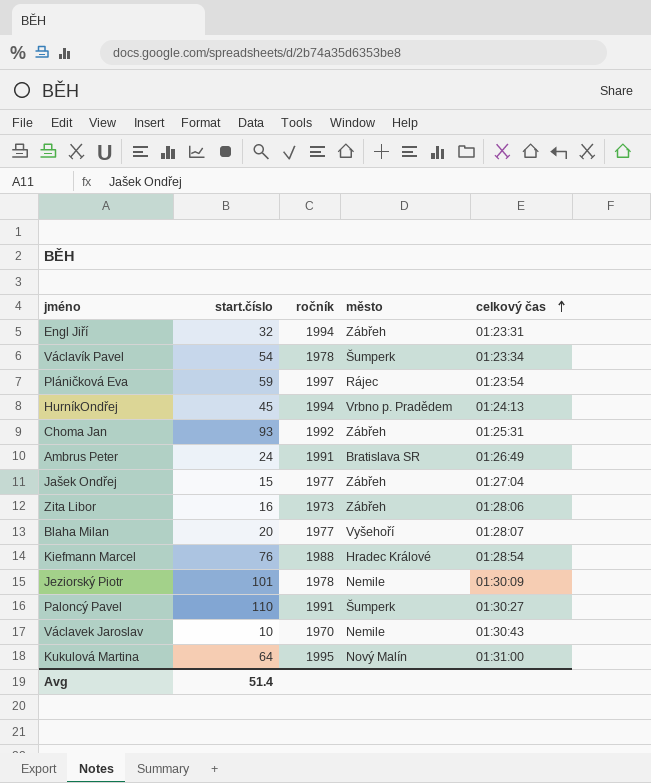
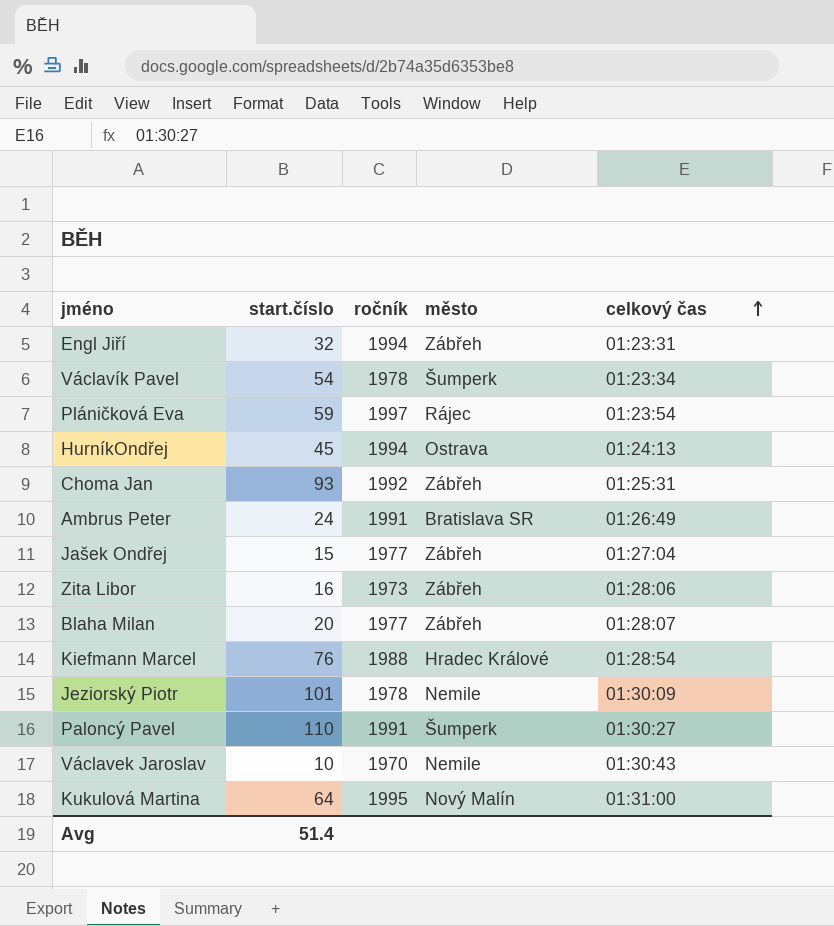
HurníkOndřej | město: Vrbno p. Pradědem -> Ostrava
Blaha Milan | město: Vyšehoří -> Zábřeh

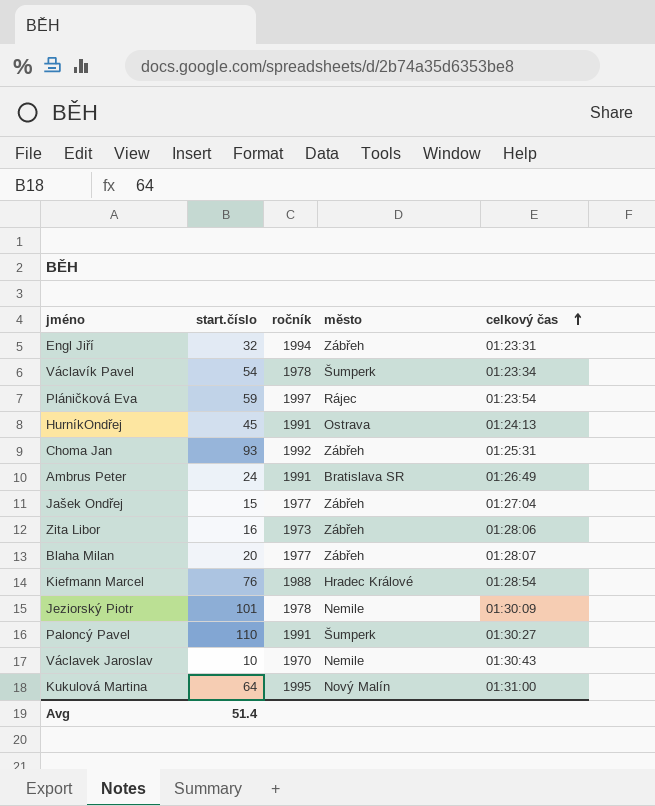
HurníkOndřej | ročník: 1994 -> 1991

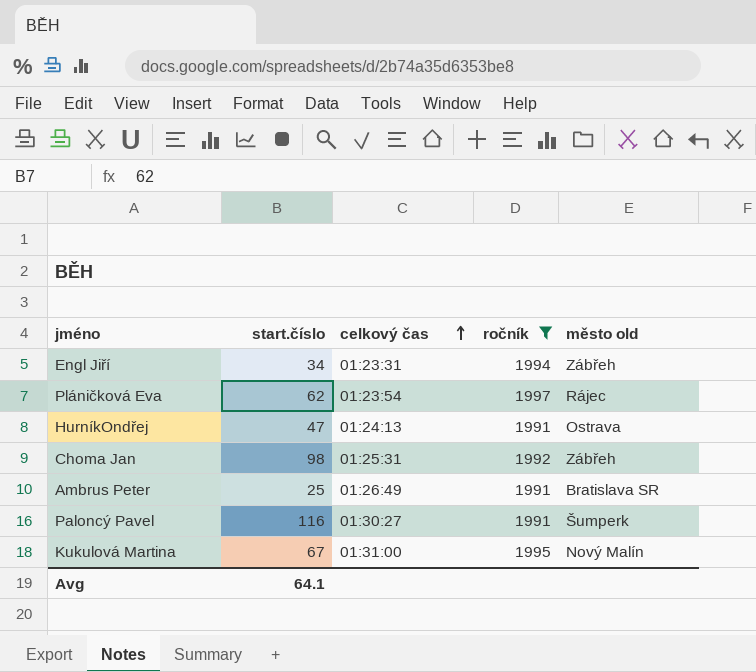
filter: none -> ročník >= 1991
column celkový čas | position: 5 -> 3
column name: město -> město old
Engl Jiří | start.číslo: 32 -> 34
Pláničková Eva | start.číslo: 59 -> 62
HurníkOndřej | start.číslo: 45 -> 47
Choma Jan | start.číslo: 93 -> 98
Ambrus Peter | start.číslo: 24 -> 25
Paloncý Pavel | start.číslo: 110 -> 116
Kukulová Martina | start.číslo: 64 -> 67
Avg | start.číslo: 51.4 -> 64.1

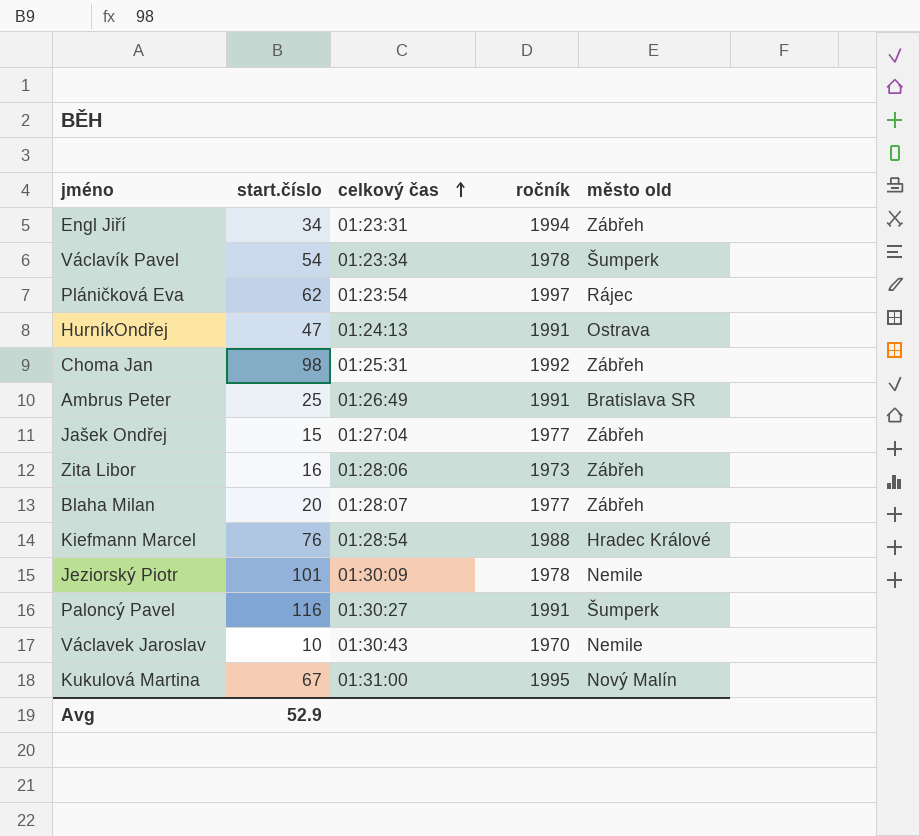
filter: ročník >= 1991 -> none
Avg | start.číslo: 64.1 -> 52.9

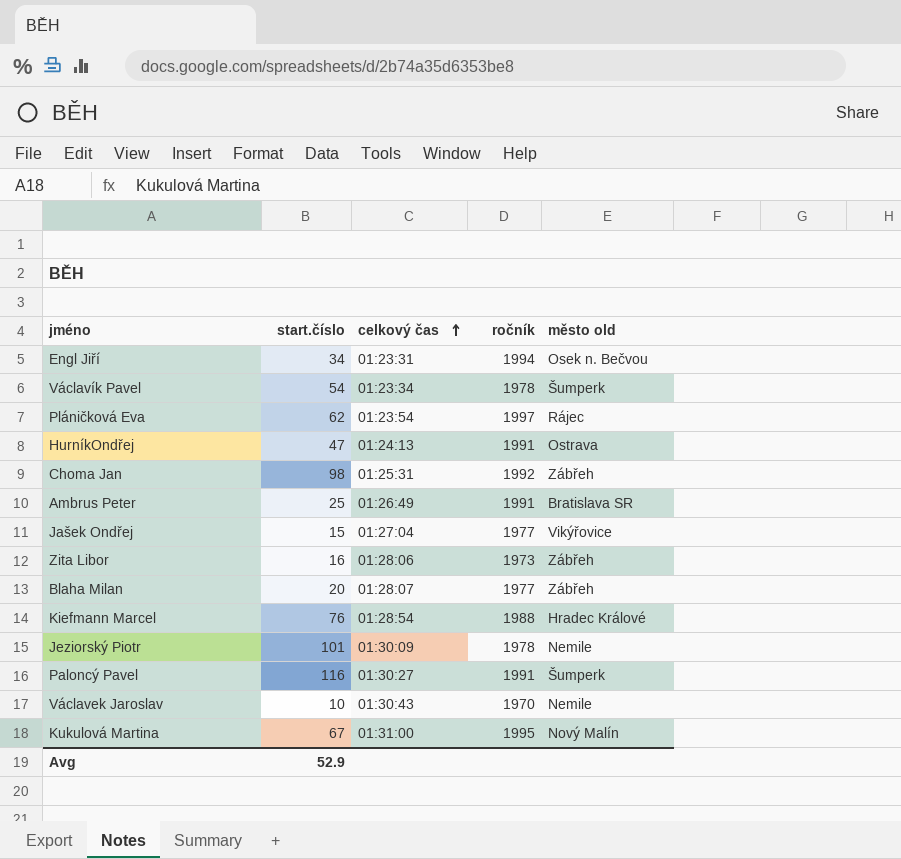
Engl Jiří | město old: Zábřeh -> Osek n. Bečvou
Jašek Ondřej | město old: Zábřeh -> Vikýřovice

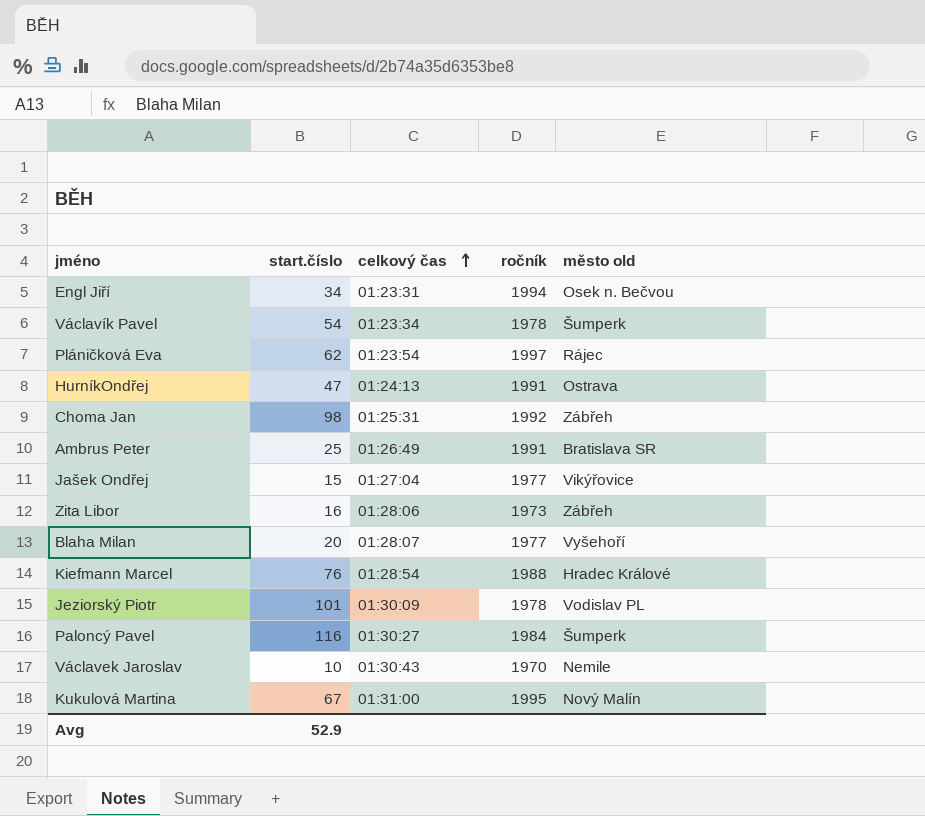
Blaha Milan | město old: Zábřeh -> Vyšehoří
Jeziorský Piotr | město old: Nemile -> Vodislav PL
Paloncý Pavel | ročník: 1991 -> 1984

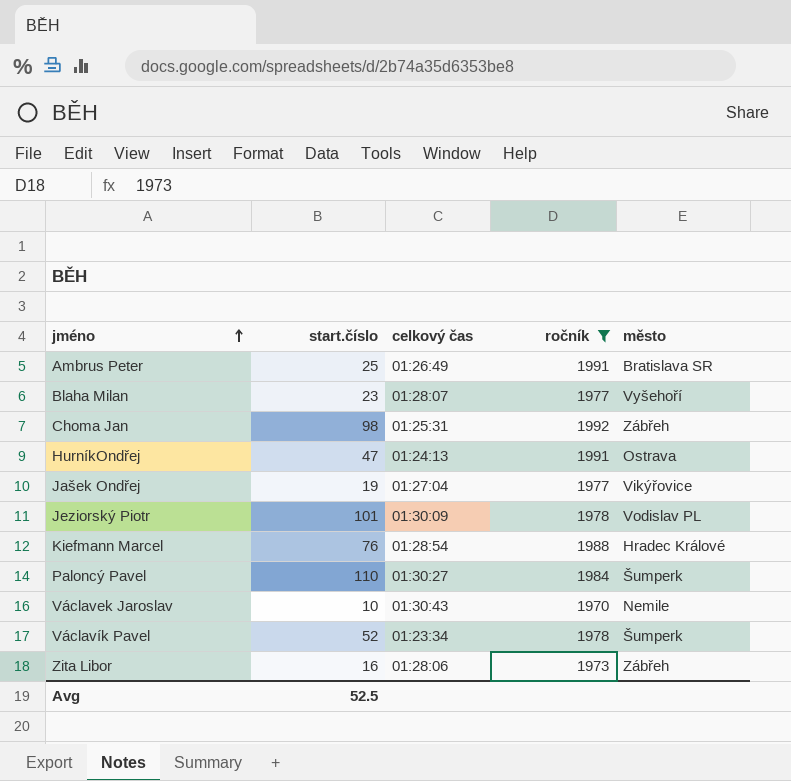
filter: none -> ročník <= 1992
row order: celkový čas ascending -> jméno ascending
column name: město old -> město
Blaha Milan | start.číslo: 20 -> 23
Jašek Ondřej | start.číslo: 15 -> 19
Paloncý Pavel | start.číslo: 116 -> 110
Václavík Pavel | start.číslo: 54 -> 52
Avg | start.číslo: 52.9 -> 52.5

